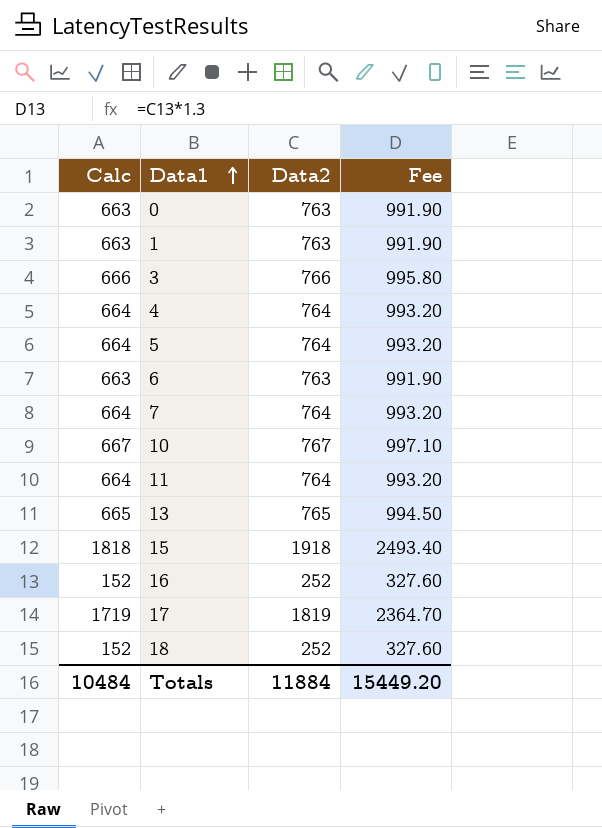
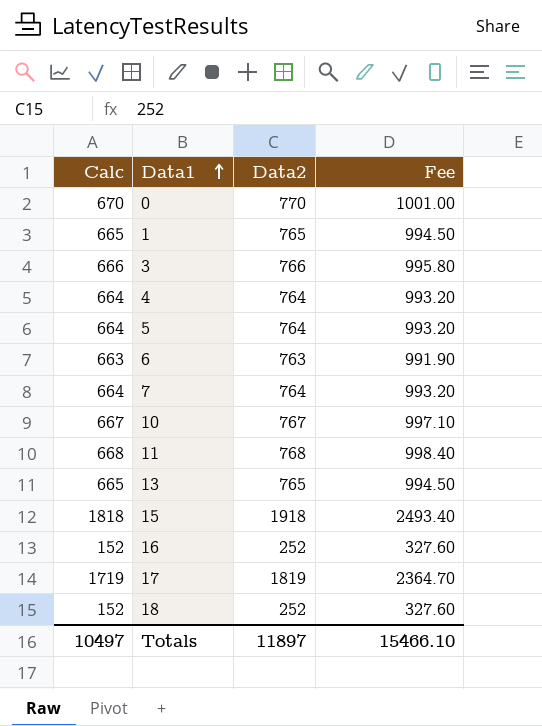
0 | Calc: 663 -> 670
0 | Data2: 763 -> 770
0 | Fee: 991.90 -> 1001.00
1 | Calc: 663 -> 665
1 | Data2: 763 -> 765
1 | Fee: 991.90 -> 994.50
11 | Calc: 664 -> 668
11 | Data2: 764 -> 768
11 | Fee: 993.20 -> 998.40
Totals | Calc: 10484 -> 10497
Totals | Data2: 11884 -> 11897
Totals | Fee: 15449.20 -> 15466.10

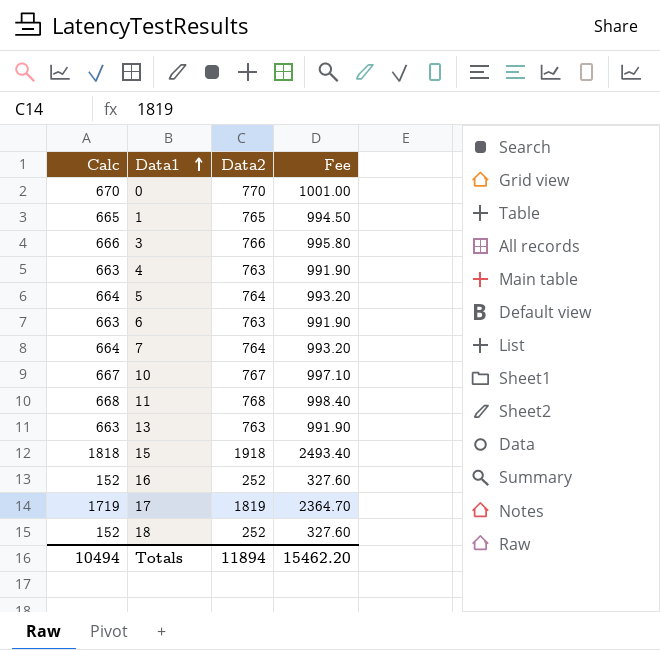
4 | Calc: 664 -> 663
4 | Data2: 764 -> 763
4 | Fee: 993.20 -> 991.90
13 | Calc: 665 -> 663
13 | Data2: 765 -> 763
13 | Fee: 994.50 -> 991.90
Totals | Calc: 10497 -> 10494
Totals | Data2: 11897 -> 11894
Totals | Fee: 15466.10 -> 15462.20

